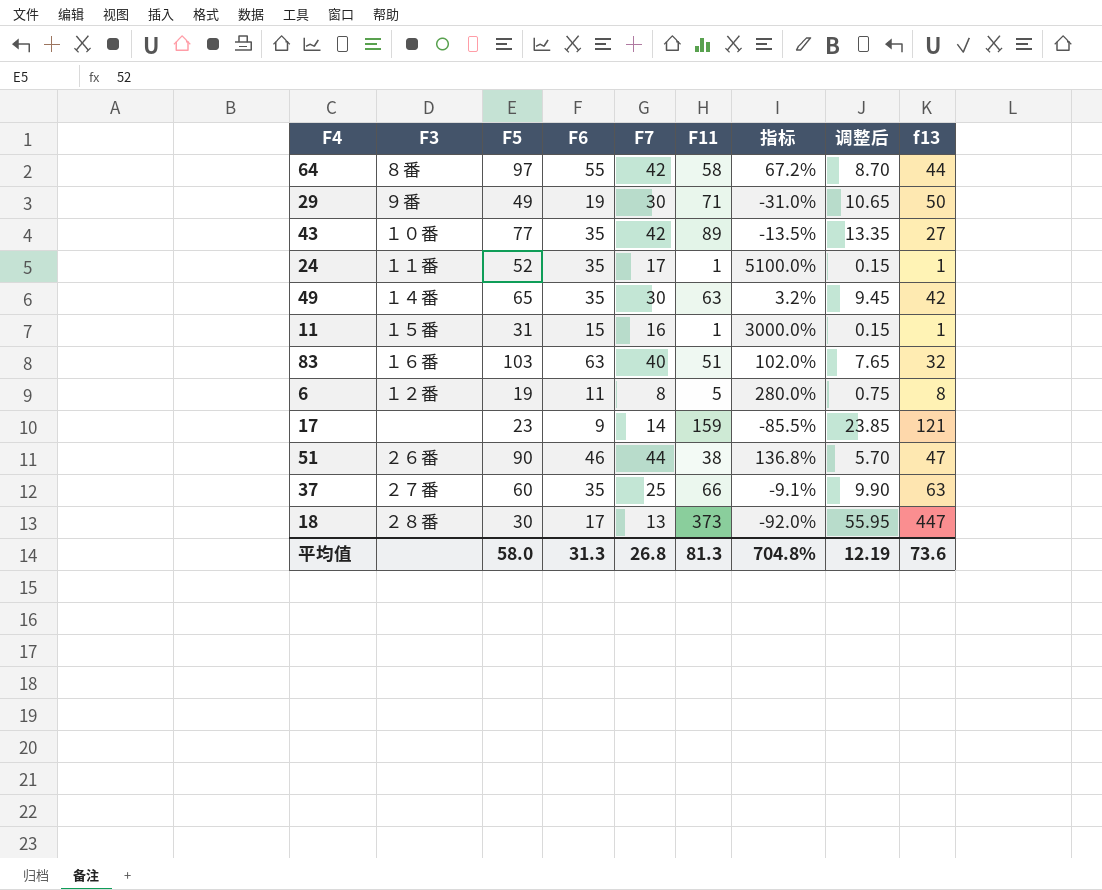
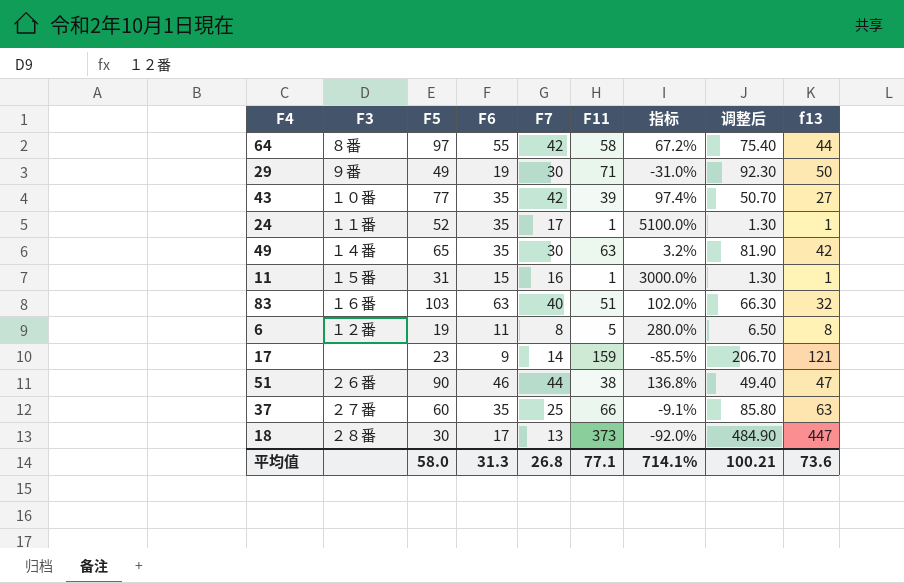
column 调整后 | formula: [F11] * 0.15 -> [F11] * 1.3
43 | F11: 89 -> 39
43 | 指标: -13.5% -> 97.4%
平均值 | F11: 81.3 -> 77.1
平均值 | 指标: 704.8% -> 714.1%
平均值 | 调整后: 12.19 -> 100.21

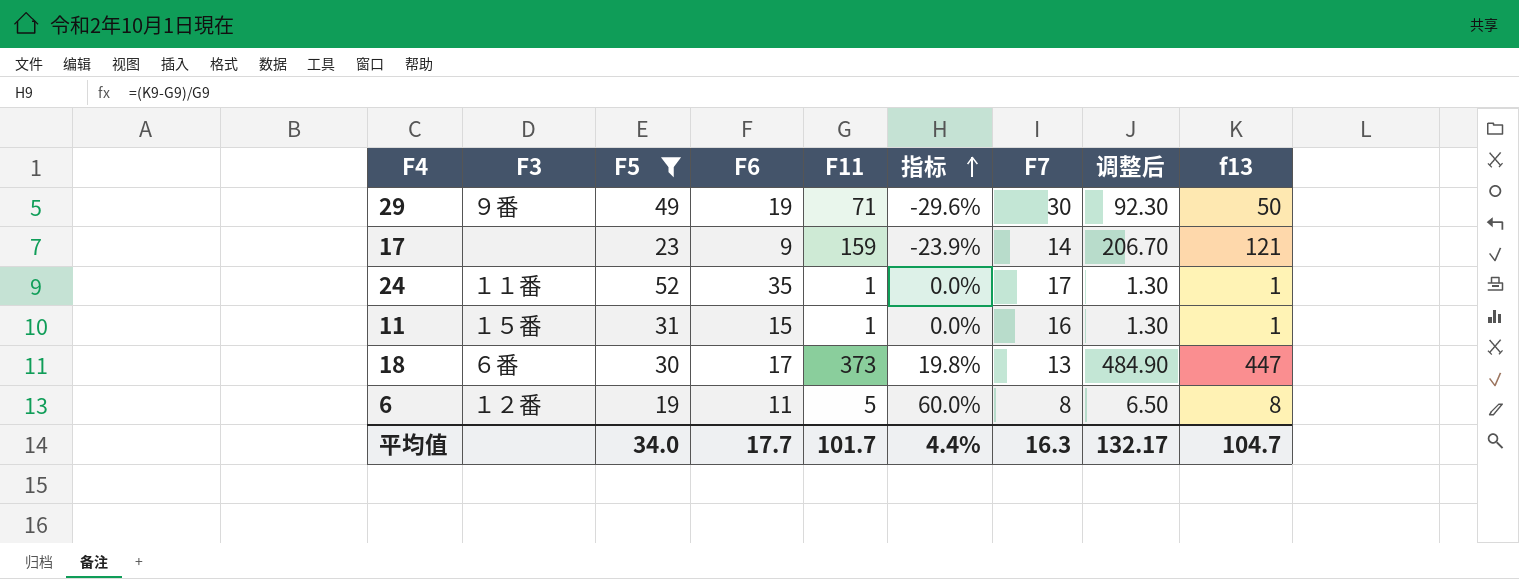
filter: none -> F5 <= 52
row order: none -> 指标 ascending
column 指标 | formula: ([F5] - [F11]) / [F11] -> ([f13] - [F11]) / [F11]
column F7 | position: 5 -> 7
18 | F3: ２８番 -> ６番
平均值 | F5: 58.0 -> 34.0
平均值 | F6: 31.3 -> 17.7
平均值 | F11: 77.1 -> 101.7
平均值 | 指标: 714.1% -> 4.4%
平均值 | F7: 26.8 -> 16.3
平均值 | 调整后: 100.21 -> 132.17
平均值 | f13: 73.6 -> 104.7

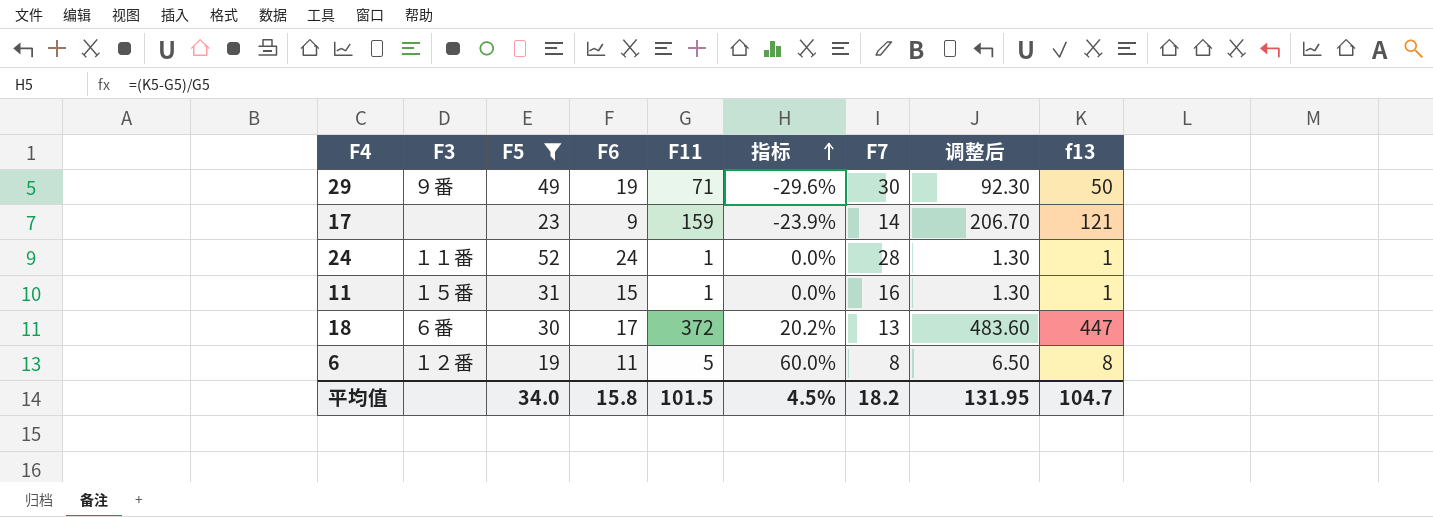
24 | F6: 35 -> 24
24 | F7: 17 -> 28
18 | F11: 373 -> 372
18 | 指标: 19.8% -> 20.2%
18 | 调整后: 484.90 -> 483.60
平均值 | F6: 17.7 -> 15.8
平均值 | F11: 101.7 -> 101.5
平均值 | 指标: 4.4% -> 4.5%
平均值 | F7: 16.3 -> 18.2
平均值 | 调整后: 132.17 -> 131.95

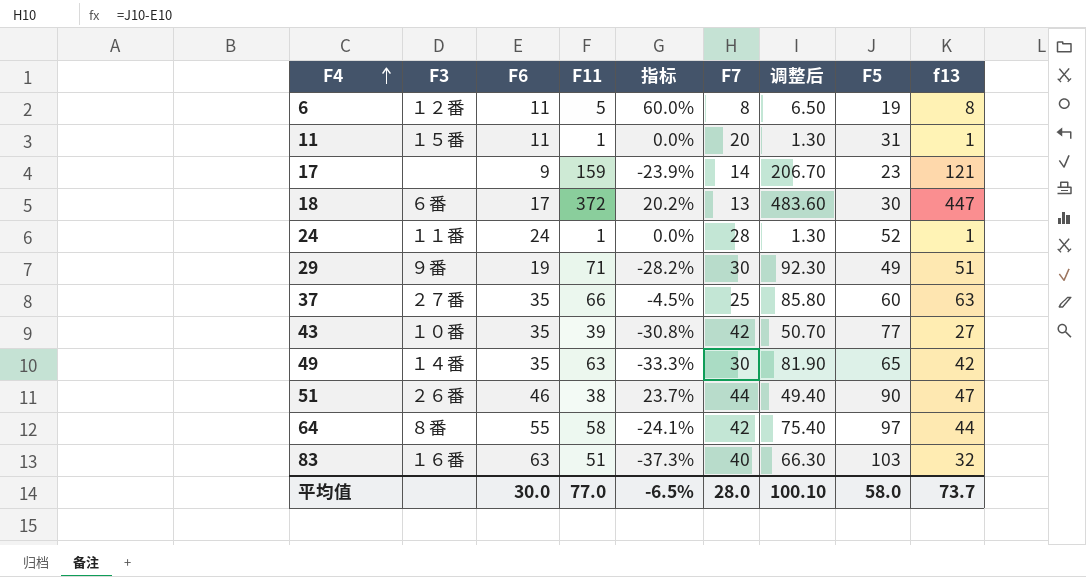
filter: F5 <= 52 -> none
row order: 指标 ascending -> F4 ascending
column F5 | position: 3 -> 8
11 | F6: 15 -> 11
11 | F7: 16 -> 20
29 | 指标: -29.6% -> -28.2%
29 | f13: 50 -> 51
平均值 | F6: 15.8 -> 30.0
平均值 | F11: 101.5 -> 77.0
平均值 | 指标: 4.5% -> -6.5%
平均值 | F7: 18.2 -> 28.0
平均值 | 调整后: 131.95 -> 100.10
平均值 | F5: 34.0 -> 58.0
平均值 | f13: 104.7 -> 73.7

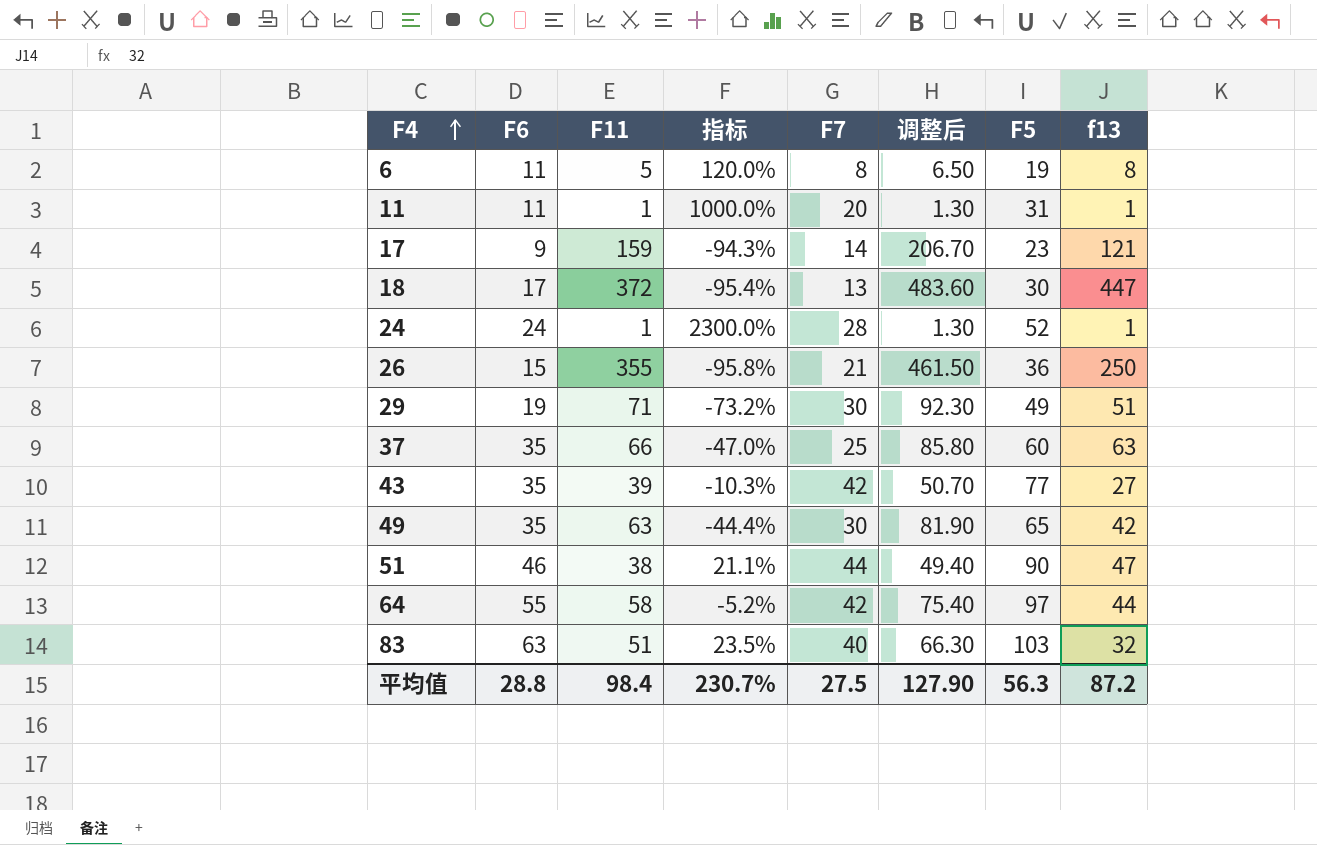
column F3 | position: 2 -> none
column 指标 | formula: ([f13] - [F11]) / [F11] -> ([F6] - [F11]) / [F11]
row 26: none -> 15 | 355 | -95.8% | 21 | 461.50 | 36 | 250
平均值 | F6: 30.0 -> 28.8
平均值 | F11: 77.0 -> 98.4
平均值 | 指标: -6.5% -> 230.7%
平均值 | F7: 28.0 -> 27.5
平均值 | 调整后: 100.10 -> 127.90
平均值 | F5: 58.0 -> 56.3
平均值 | f13: 73.7 -> 87.2

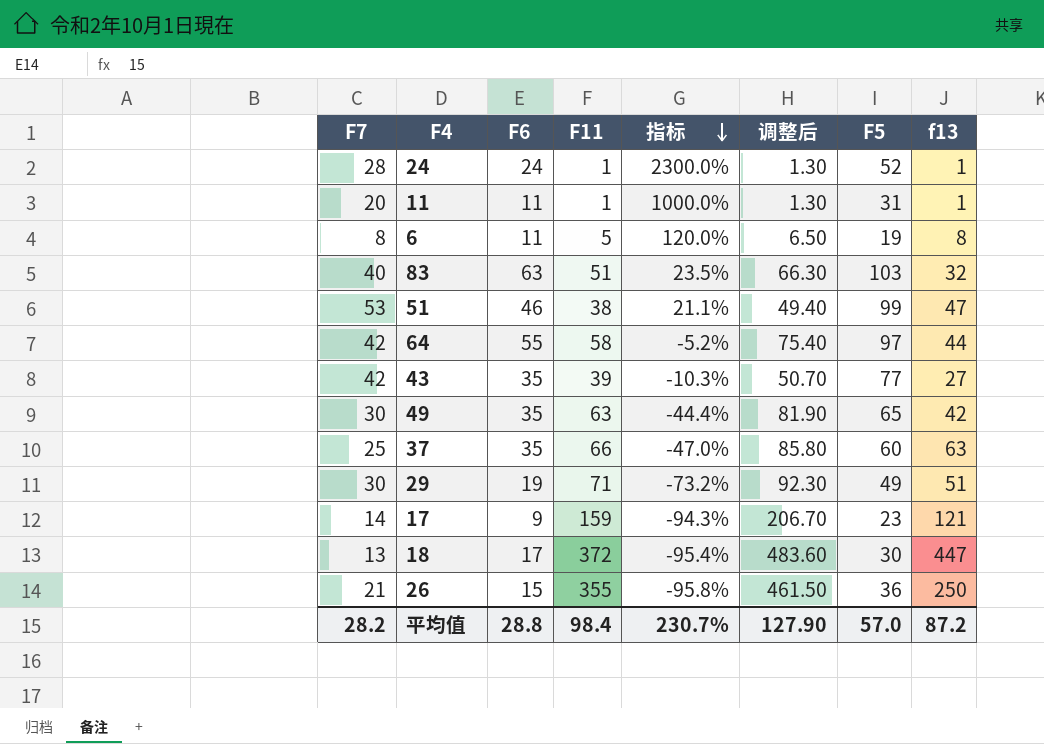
row order: F4 ascending -> 指标 descending
column F7 | position: 5 -> 1
51 | F7: 44 -> 53
51 | F5: 90 -> 99
平均值 | F7: 27.5 -> 28.2
平均值 | F5: 56.3 -> 57.0

